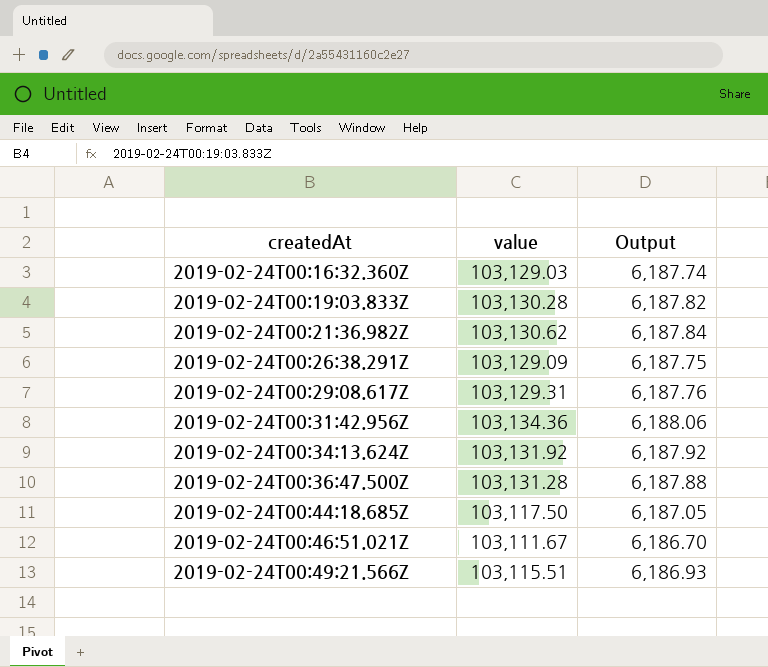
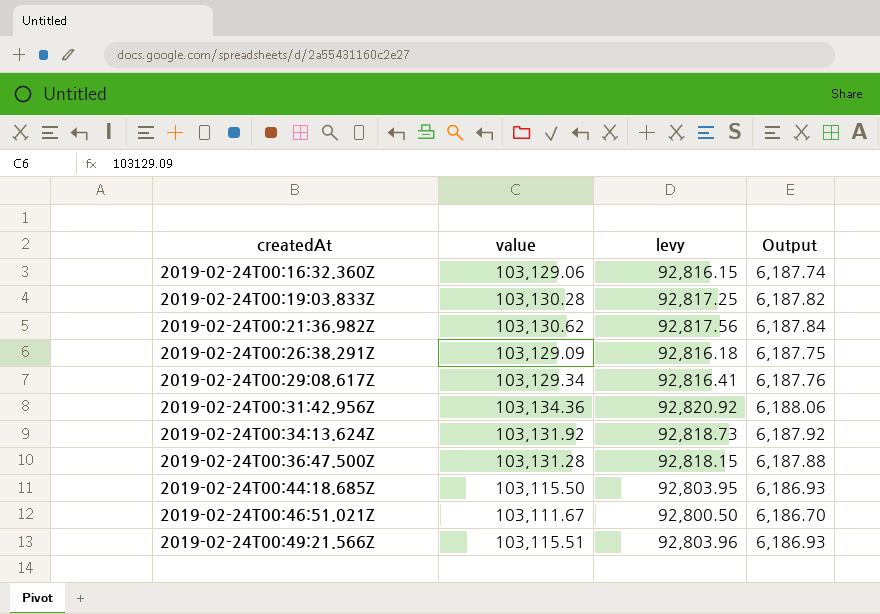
column levy | formula: none -> [value] * 0.9
2019-02-24T00:16:32.360Z | value: 103,129.03 -> 103,129.06
2019-02-24T00:29:08.617Z | value: 103,129.31 -> 103,129.34
2019-02-24T00:44:18.685Z | value: 103,117.50 -> 103,115.50
2019-02-24T00:44:18.685Z | Output: 6,187.05 -> 6,186.93

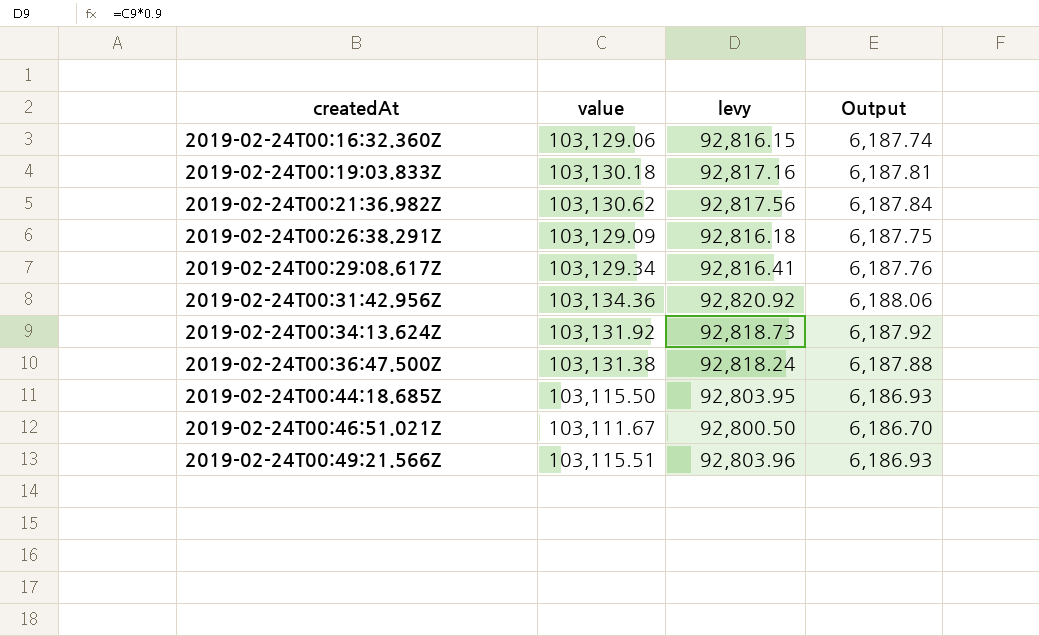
2019-02-24T00:19:03.833Z | value: 103,130.28 -> 103,130.18
2019-02-24T00:19:03.833Z | levy: 92,817.25 -> 92,817.16
2019-02-24T00:19:03.833Z | Output: 6,187.82 -> 6,187.81
2019-02-24T00:36:47.500Z | value: 103,131.28 -> 103,131.38
2019-02-24T00:36:47.500Z | levy: 92,818.15 -> 92,818.24

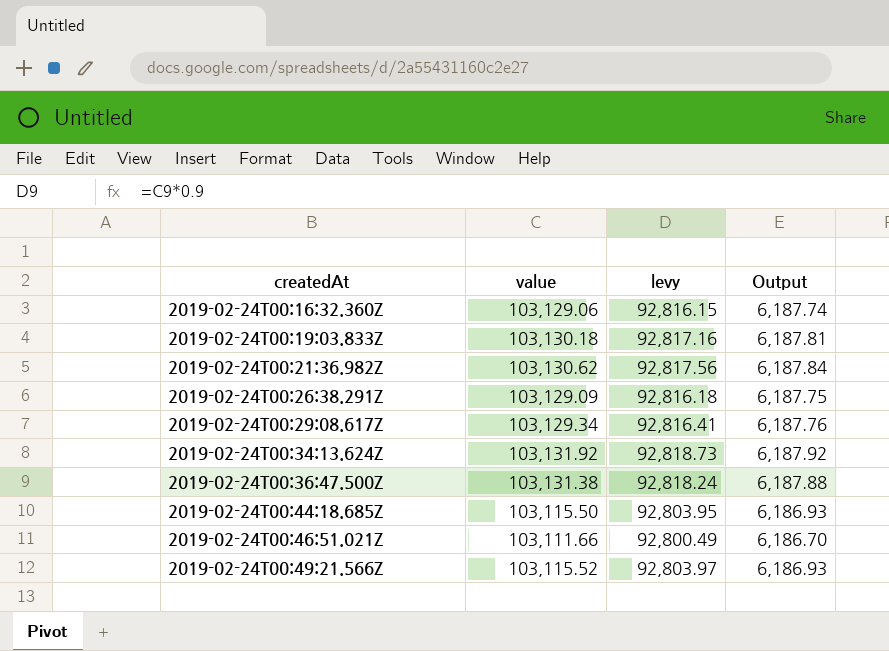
row 2019-02-24T00:31:42.956Z: 103,134.36 | 92,820.92 | 6,188.06 -> none
2019-02-24T00:46:51.021Z | value: 103,111.67 -> 103,111.66
2019-02-24T00:46:51.021Z | levy: 92,800.50 -> 92,800.49
2019-02-24T00:49:21.566Z | value: 103,115.51 -> 103,115.52
2019-02-24T00:49:21.566Z | levy: 92,803.96 -> 92,803.97

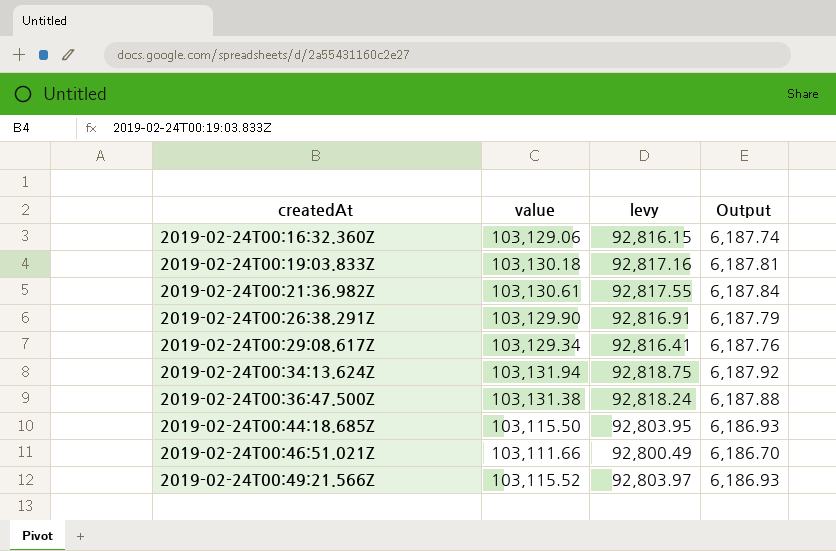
2019-02-24T00:21:36.982Z | value: 103,130.62 -> 103,130.61
2019-02-24T00:21:36.982Z | levy: 92,817.56 -> 92,817.55
2019-02-24T00:26:38.291Z | value: 103,129.09 -> 103,129.90
2019-02-24T00:26:38.291Z | levy: 92,816.18 -> 92,816.91
2019-02-24T00:26:38.291Z | Output: 6,187.75 -> 6,187.79
2019-02-24T00:34:13.624Z | value: 103,131.92 -> 103,131.94
2019-02-24T00:34:13.624Z | levy: 92,818.73 -> 92,818.75

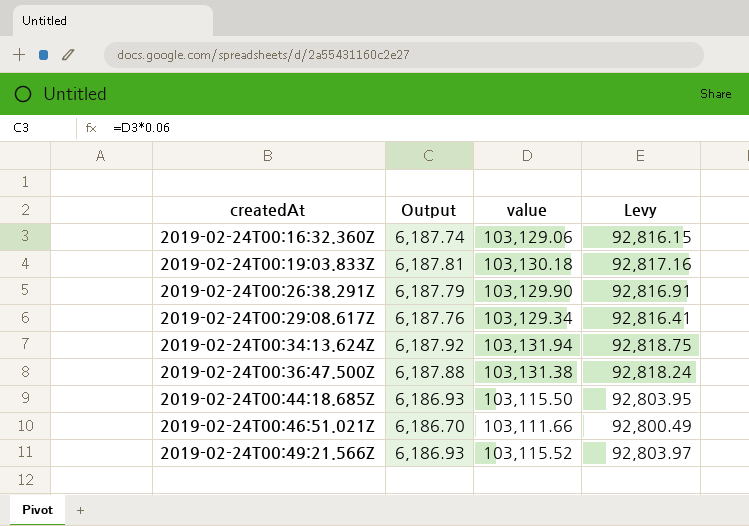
column Output | position: 4 -> 2
column name: levy -> Levy
row 2019-02-24T00:21:36.982Z: 103,130.61 | 92,817.55 | 6,187.84 -> none

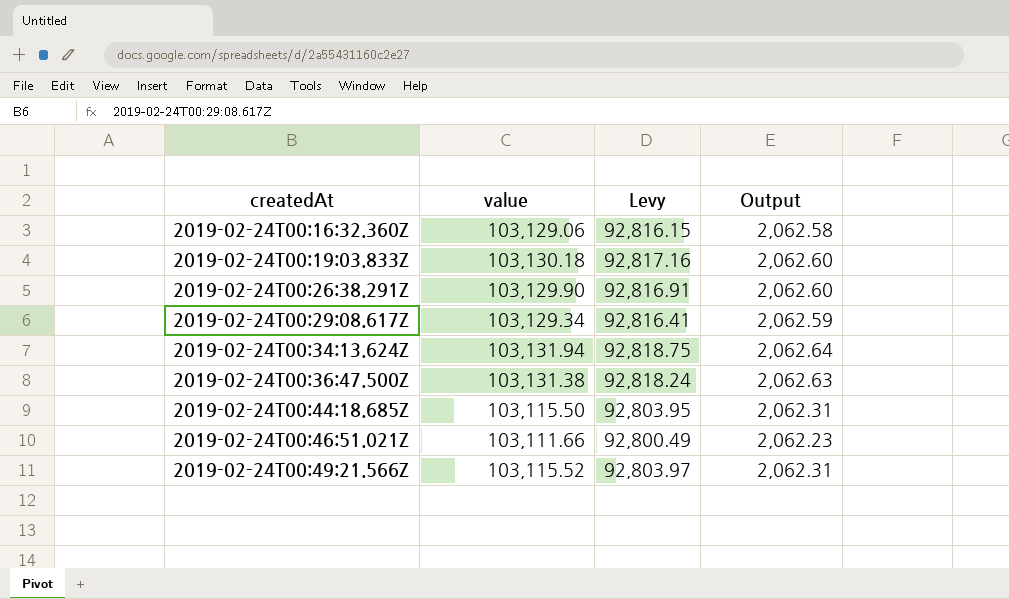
column Output | formula: [value] * 0.06 -> [value] * 0.02
column Output | position: 2 -> 4

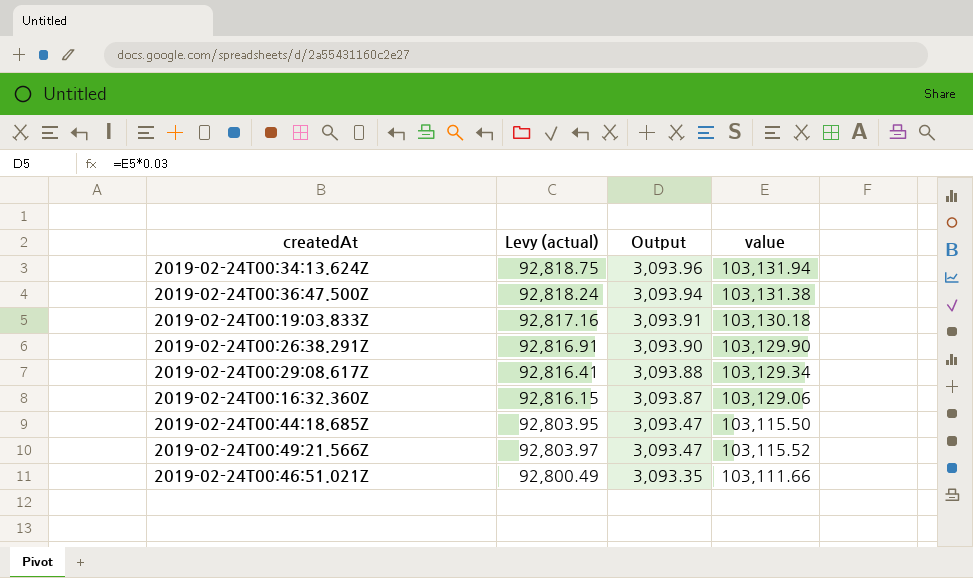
row order: createdAt ascending -> Output descending
column name: Levy -> Levy (actual)
column Output | formula: [value] * 0.02 -> [value] * 0.03
column value | position: 2 -> 4

